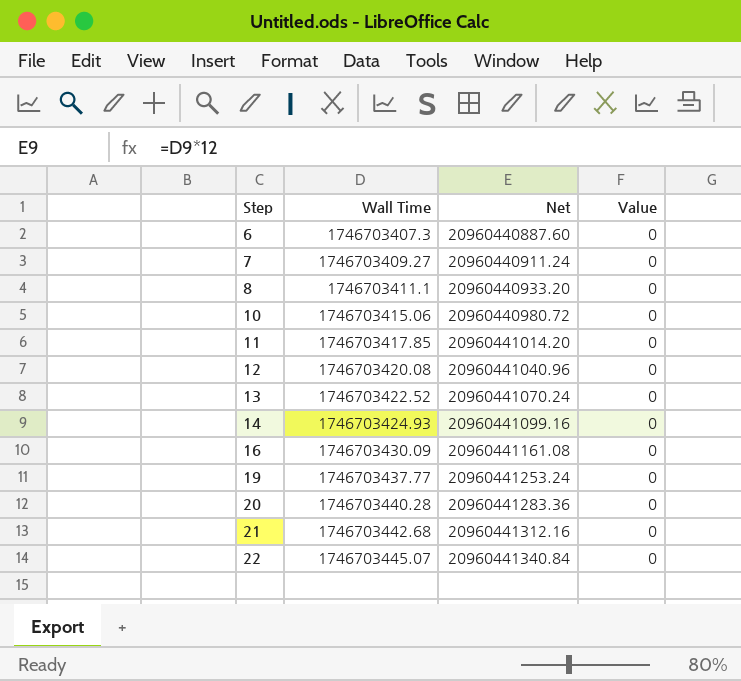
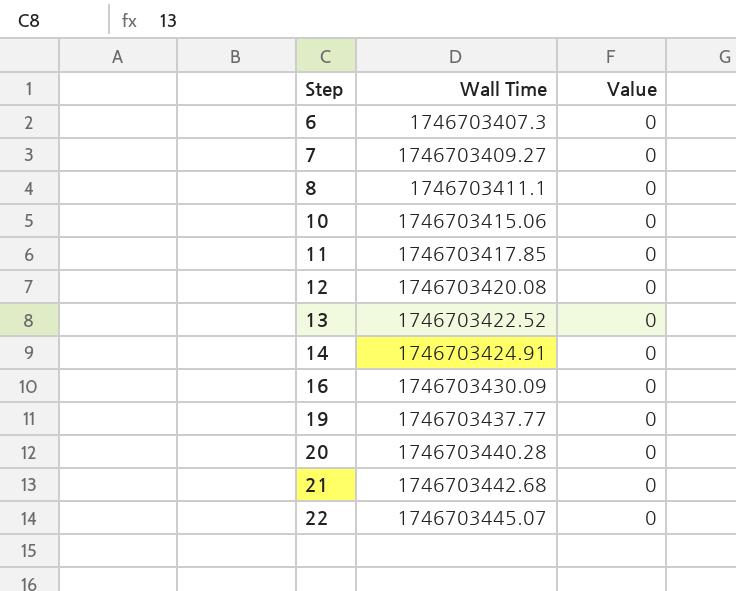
column Net | formula: [Wall Time] * 12 -> none
14 | Wall Time: 1746703424.93 -> 1746703424.91

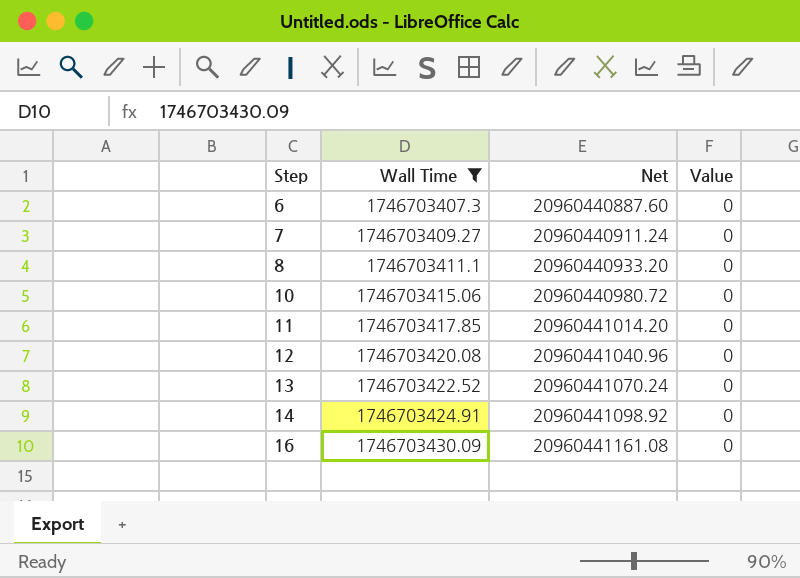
filter: none -> Wall Time <= 1746703430.09
column Net | formula: none -> [Wall Time] * 12

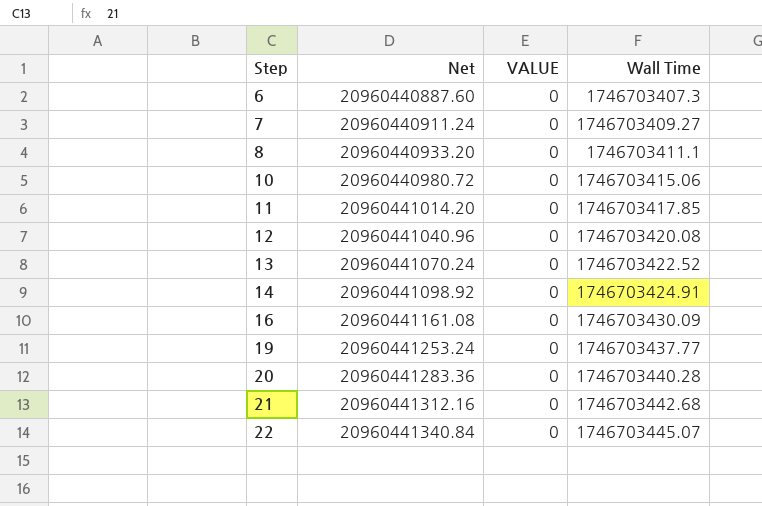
filter: Wall Time <= 1746703430.09 -> none
column name: Value -> VALUE
column Wall Time | position: 2 -> 4

